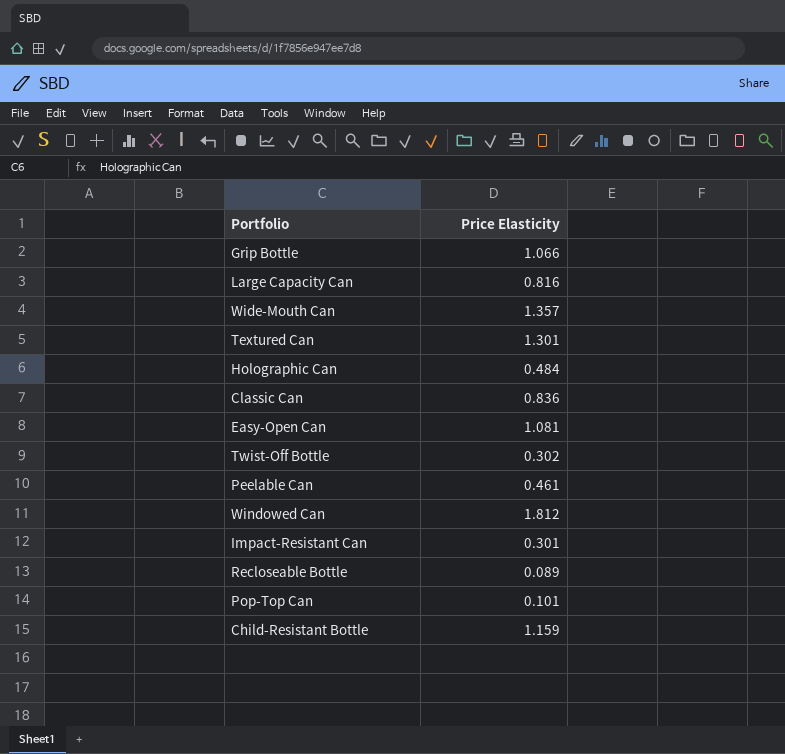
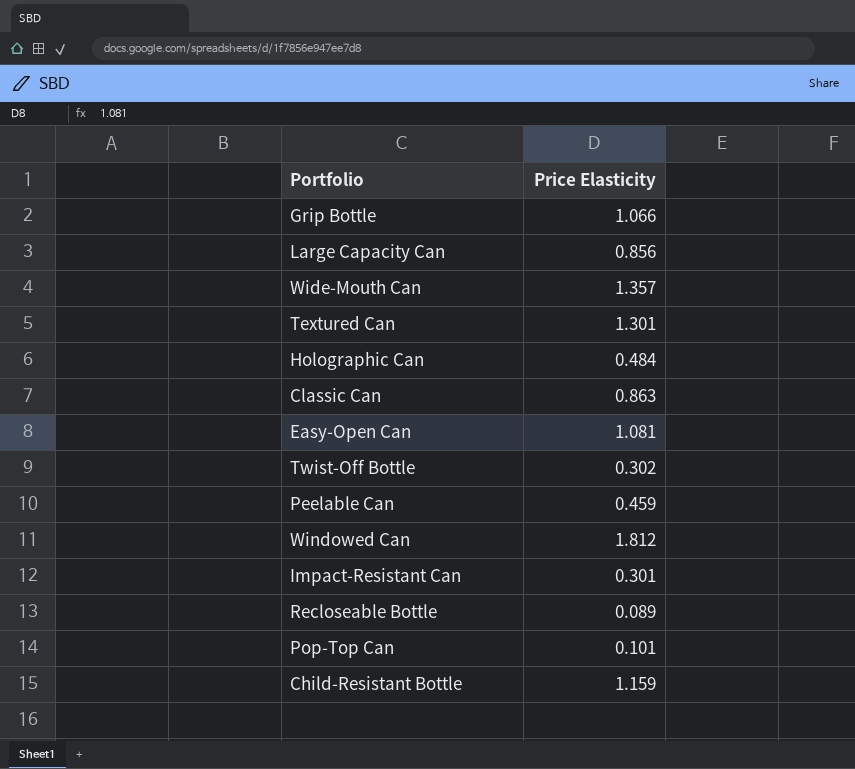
Large Capacity Can | Price Elasticity: 0.816 -> 0.856
Classic Can | Price Elasticity: 0.836 -> 0.863
Peelable Can | Price Elasticity: 0.461 -> 0.459

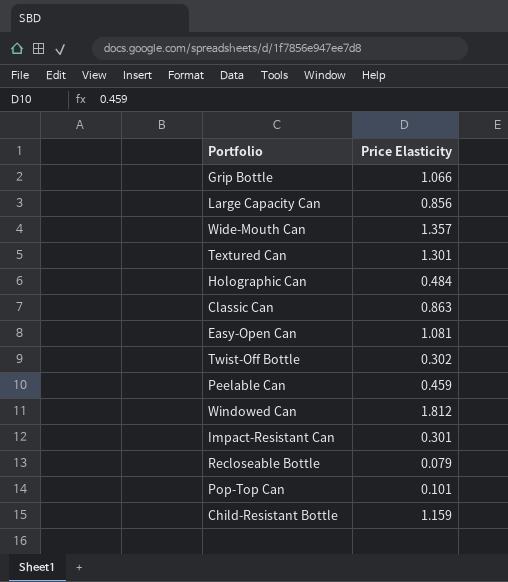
Recloseable Bottle | Price Elasticity: 0.089 -> 0.079

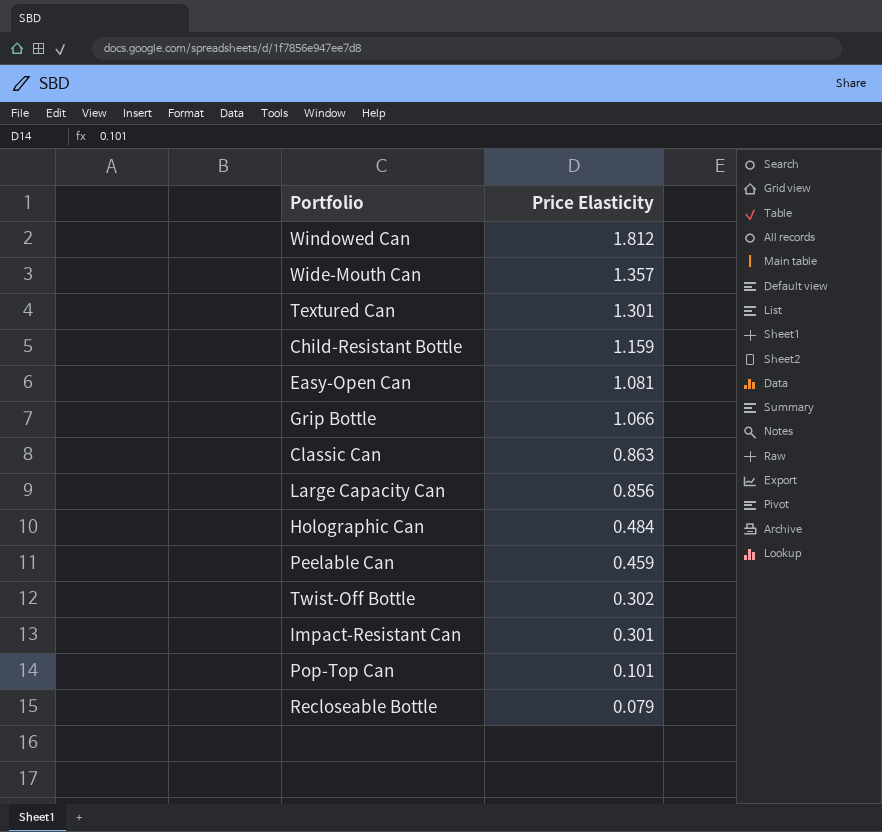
row order: none -> Price Elasticity descending

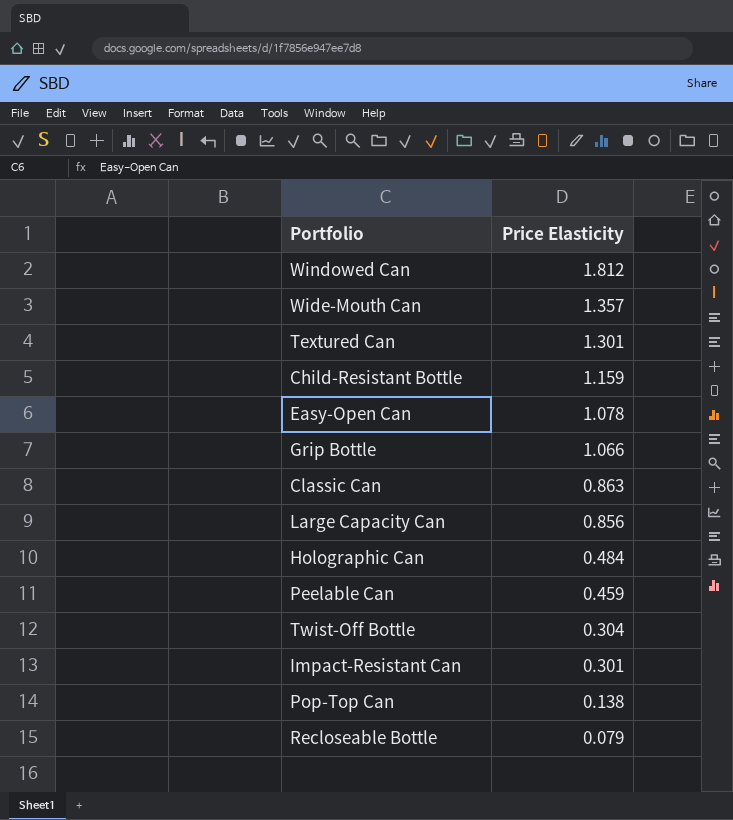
Easy-Open Can | Price Elasticity: 1.081 -> 1.078
Twist-Off Bottle | Price Elasticity: 0.302 -> 0.304
Pop-Top Can | Price Elasticity: 0.101 -> 0.138

